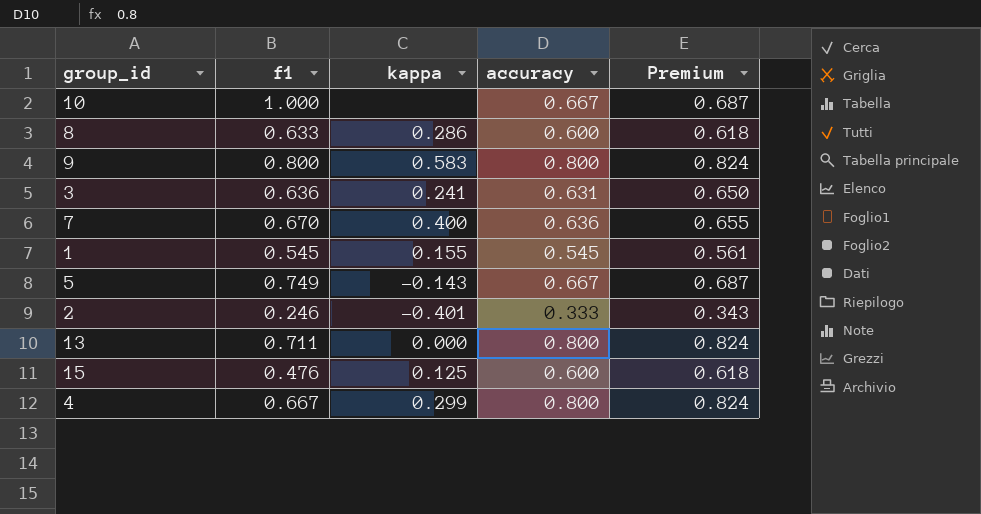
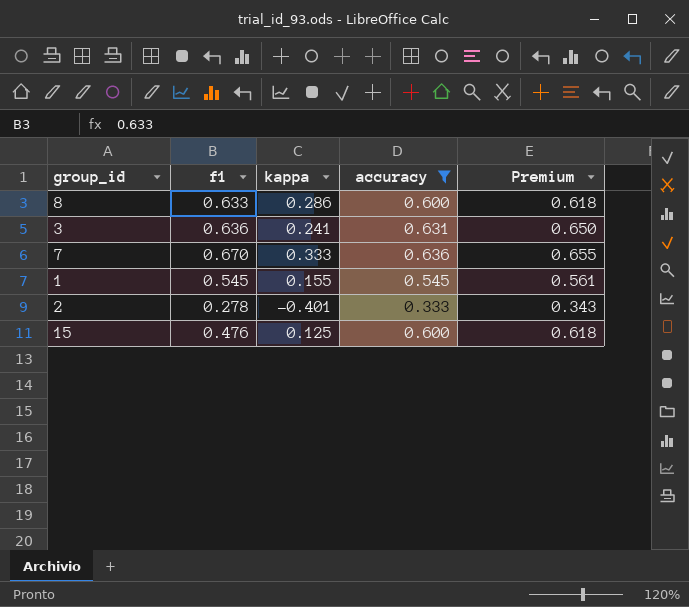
filter: none -> accuracy <= 0.636
7 | kappa: 0.400 -> 0.333
2 | f1: 0.246 -> 0.278

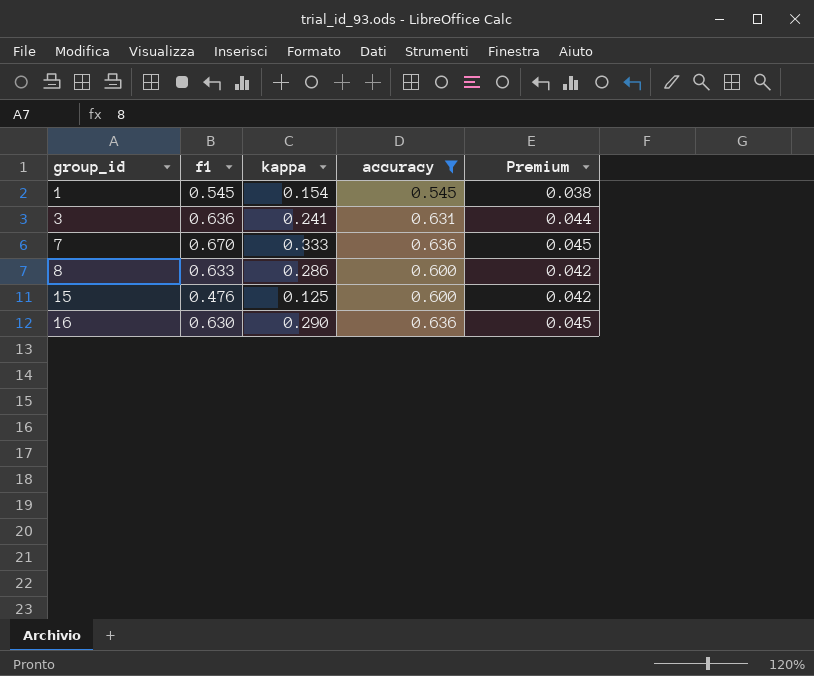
row order: none -> group_id ascending
column Premium | formula: [accuracy] * 1.03 -> [accuracy] * 0.07
row 2: 0.278 | -0.401 | 0.333 | 0.343 -> none
1 | kappa: 0.155 -> 0.154
row 16: none -> 0.630 | 0.290 | 0.636 | 0.045

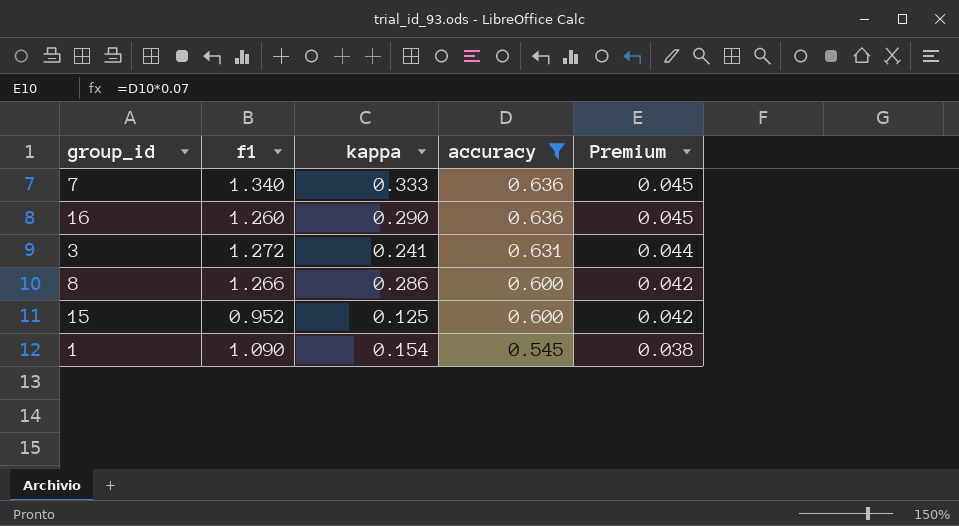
row order: group_id ascending -> accuracy descending
7 | f1: 0.670 -> 1.340
16 | f1: 0.630 -> 1.260
3 | f1: 0.636 -> 1.272
8 | f1: 0.633 -> 1.266
15 | f1: 0.476 -> 0.952
1 | f1: 0.545 -> 1.090

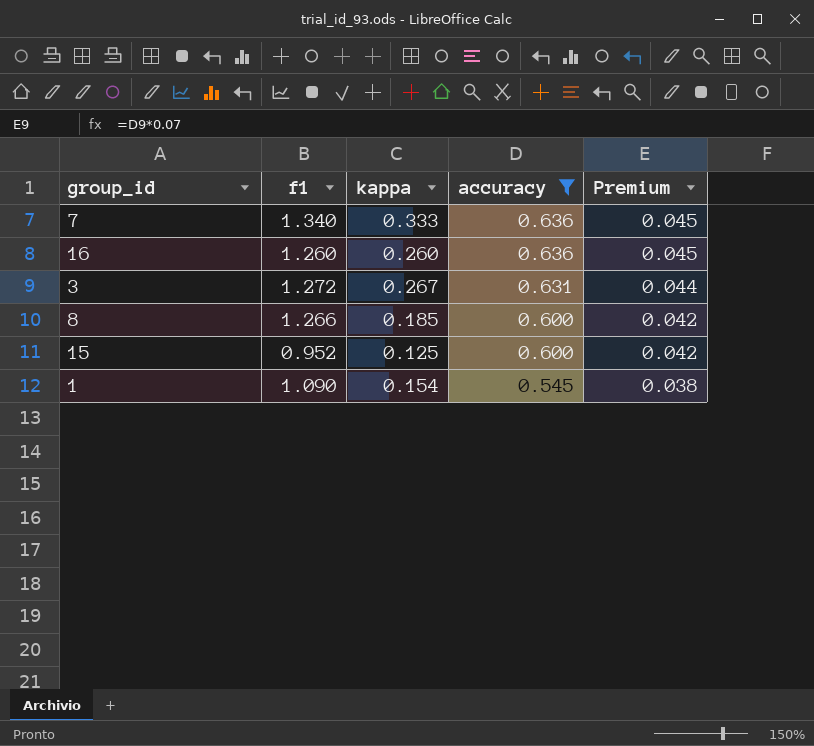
16 | kappa: 0.290 -> 0.260
3 | kappa: 0.241 -> 0.267
8 | kappa: 0.286 -> 0.185

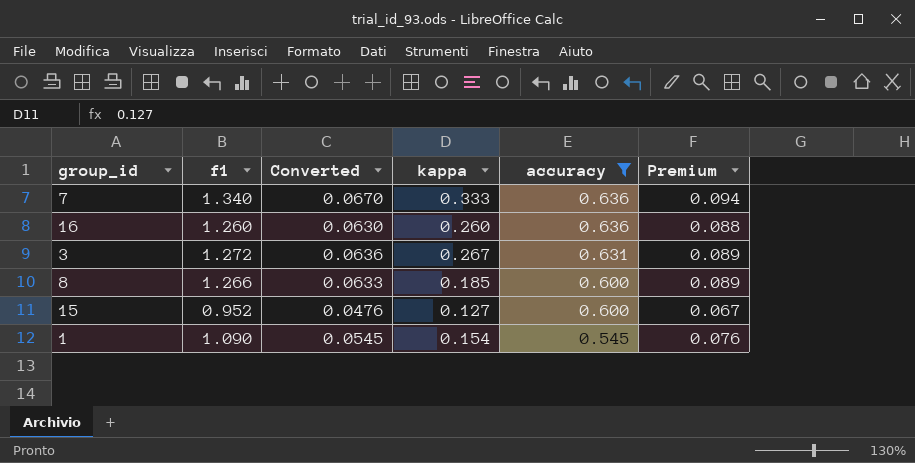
column Converted | formula: none -> [f1] * 0.05
column Premium | formula: [accuracy] * 0.07 -> [f1] * 0.07
15 | kappa: 0.125 -> 0.127

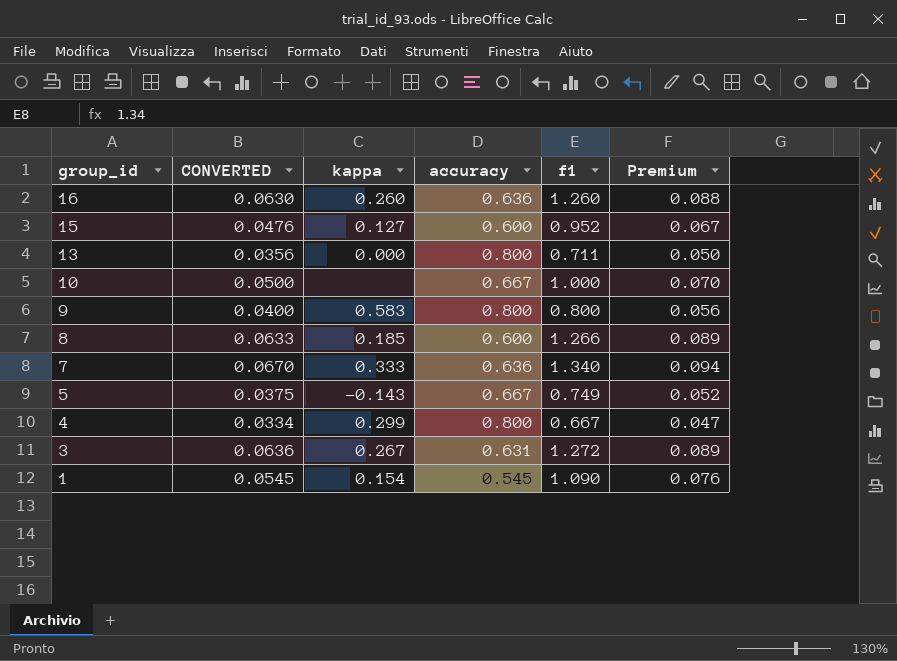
filter: accuracy <= 0.636 -> none
row order: accuracy descending -> group_id descending
column name: Converted -> CONVERTED
column f1 | position: 2 -> 5

